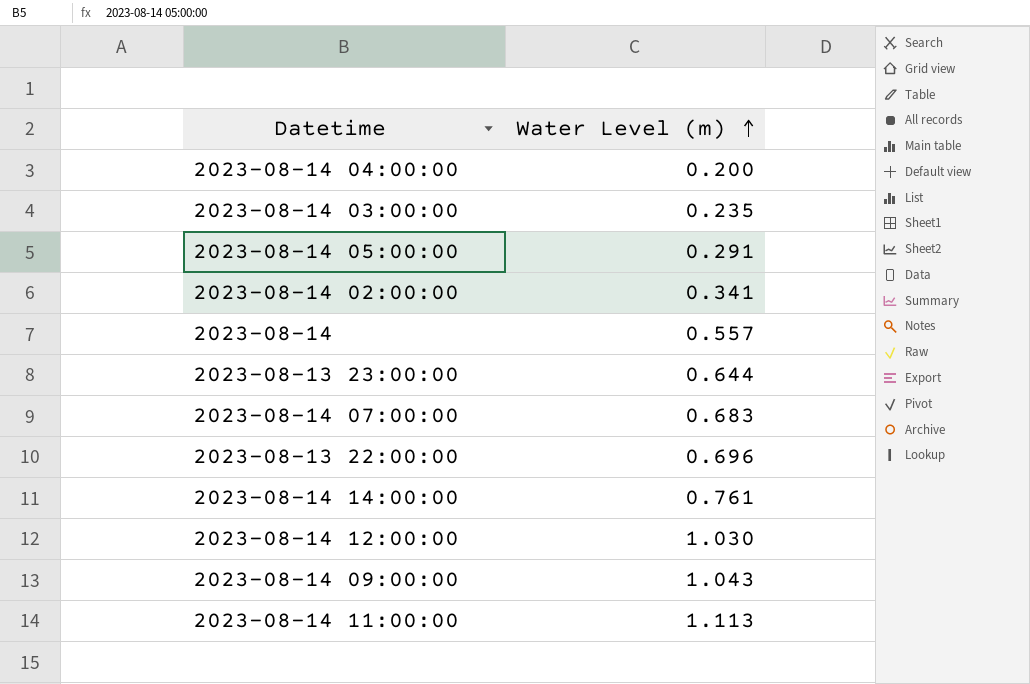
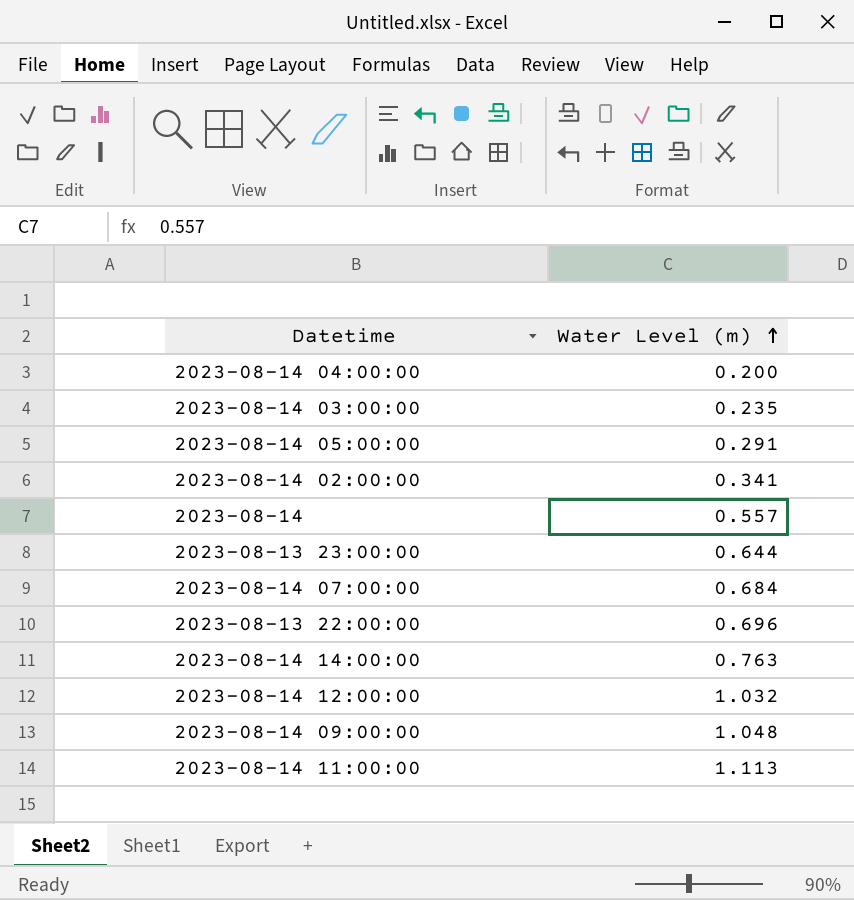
2023-08-14 07:00:00 | Water Level (m): 0.683 -> 0.684
2023-08-14 14:00:00 | Water Level (m): 0.761 -> 0.763
2023-08-14 12:00:00 | Water Level (m): 1.030 -> 1.032
2023-08-14 09:00:00 | Water Level (m): 1.043 -> 1.048

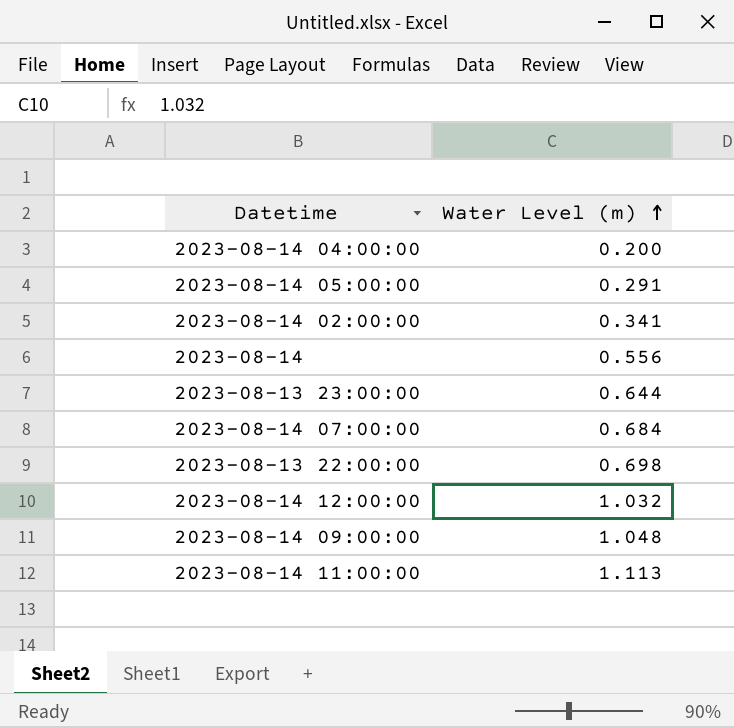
row 2023-08-14 03:00:00: 0.235 -> none
row 2023-08-14 14:00:00: 0.763 -> none
2023-08-14 | Water Level (m): 0.557 -> 0.556
2023-08-13 22:00:00 | Water Level (m): 0.696 -> 0.698

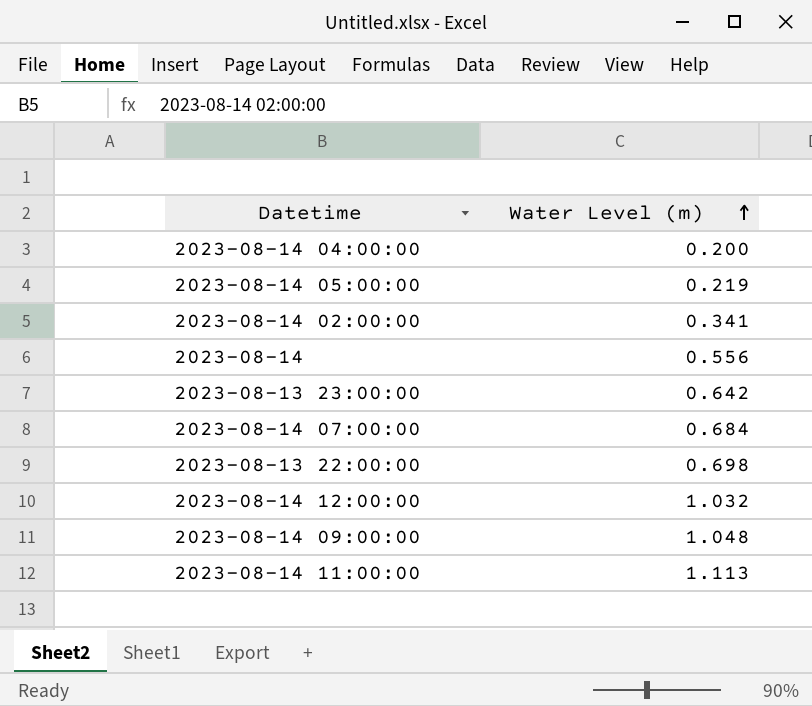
2023-08-14 05:00:00 | Water Level (m): 0.291 -> 0.219
2023-08-13 23:00:00 | Water Level (m): 0.644 -> 0.642

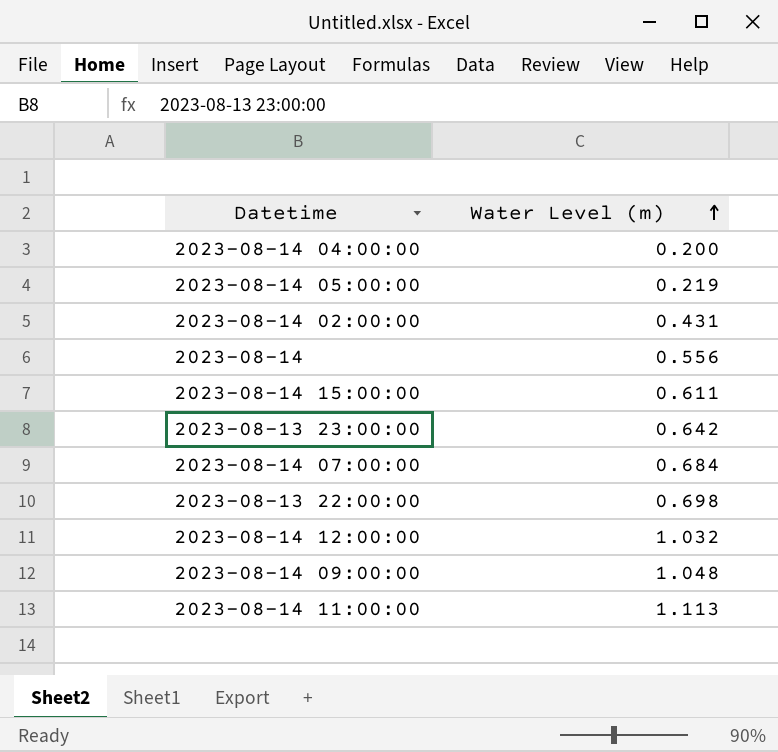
2023-08-14 02:00:00 | Water Level (m): 0.341 -> 0.431
row 2023-08-14 15:00:00: none -> 0.611

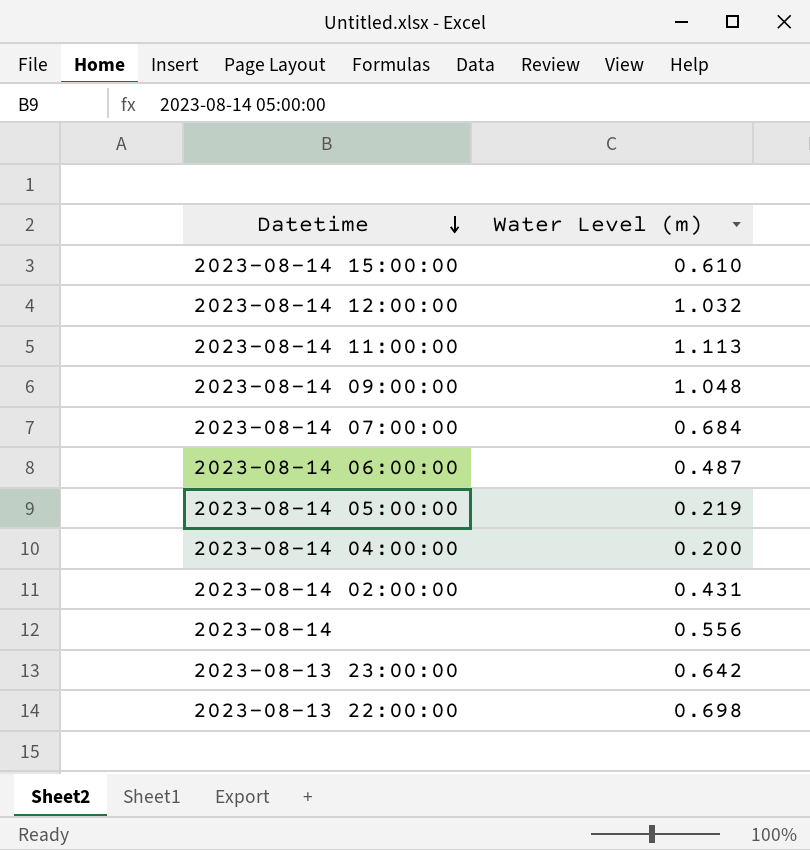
row order: Water Level (m) ascending -> Datetime descending
2023-08-14 15:00:00 | Water Level (m): 0.611 -> 0.610
row 2023-08-14 06:00:00: none -> 0.487

